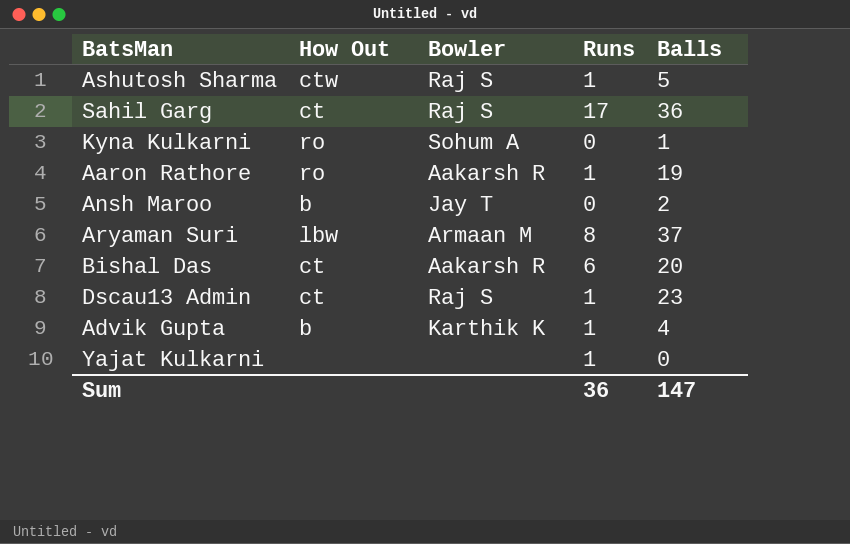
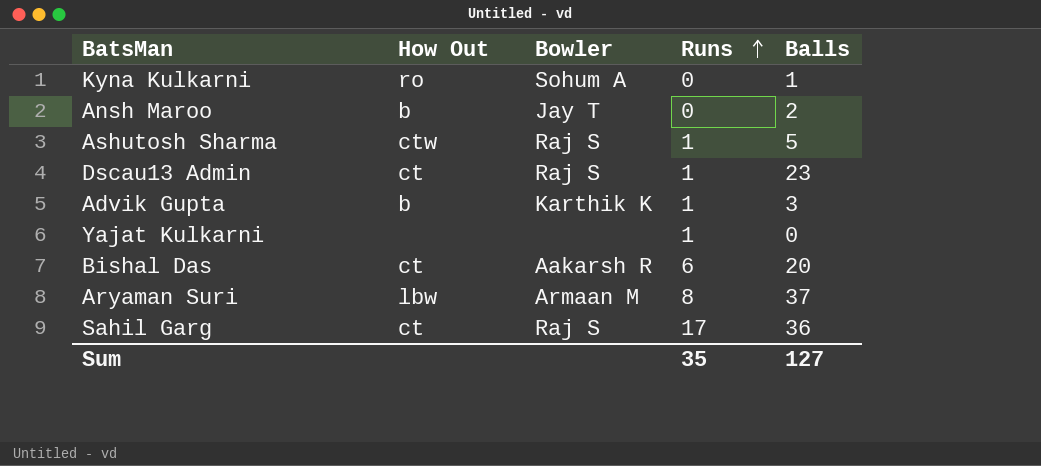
row order: none -> Runs ascending
row Aaron Rathore: ro | Aakarsh R | 1 | 19 -> none
Advik Gupta | Balls: 4 -> 3
Sum | Runs: 36 -> 35
Sum | Balls: 147 -> 127

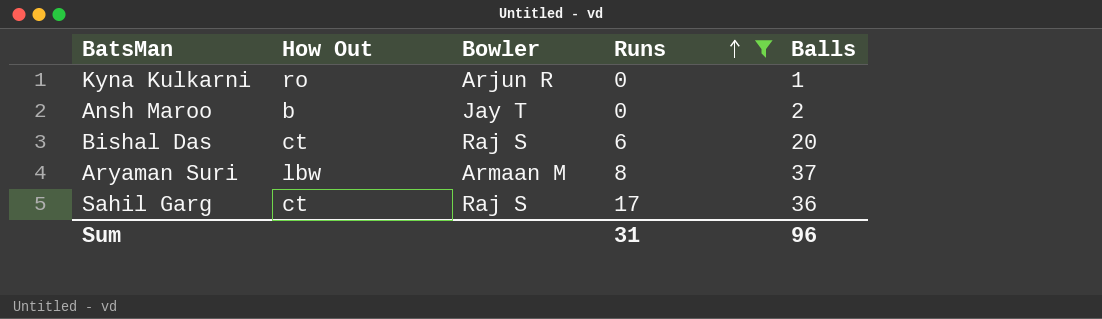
filter: none -> Runs != 1
Kyna Kulkarni | Bowler: Sohum A -> Arjun R
Bishal Das | Bowler: Aakarsh R -> Raj S
Sum | Runs: 35 -> 31
Sum | Balls: 127 -> 96

